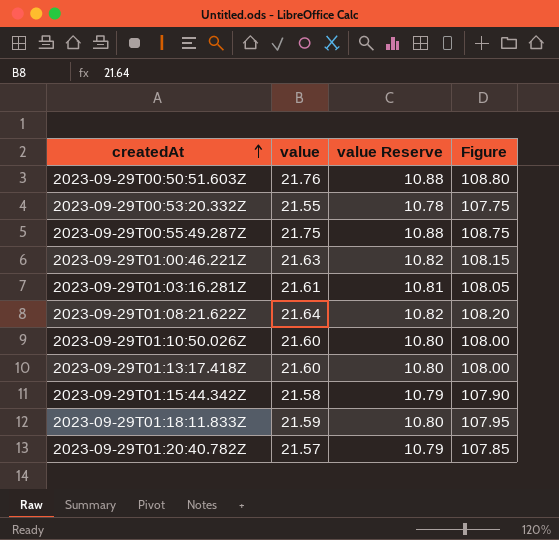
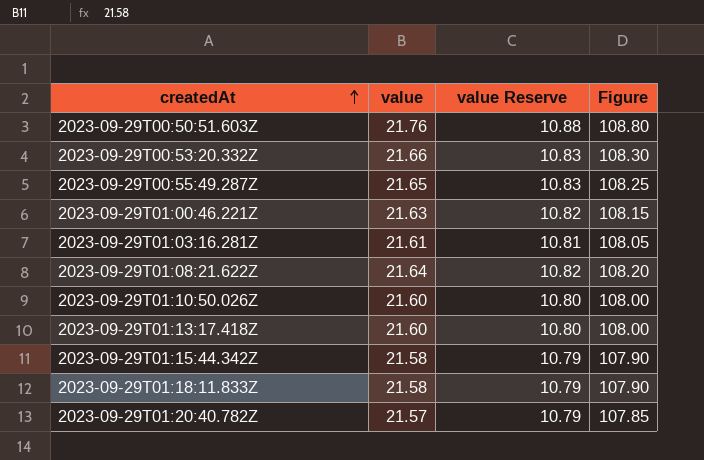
2023-09-29T00:53:20.332Z | value: 21.55 -> 21.66
2023-09-29T00:53:20.332Z | value Reserve: 10.78 -> 10.83
2023-09-29T00:53:20.332Z | Figure: 107.75 -> 108.30
2023-09-29T00:55:49.287Z | value: 21.75 -> 21.65
2023-09-29T00:55:49.287Z | value Reserve: 10.88 -> 10.83
2023-09-29T00:55:49.287Z | Figure: 108.75 -> 108.25
2023-09-29T01:18:11.833Z | value: 21.59 -> 21.58
2023-09-29T01:18:11.833Z | value Reserve: 10.80 -> 10.79
2023-09-29T01:18:11.833Z | Figure: 107.95 -> 107.90

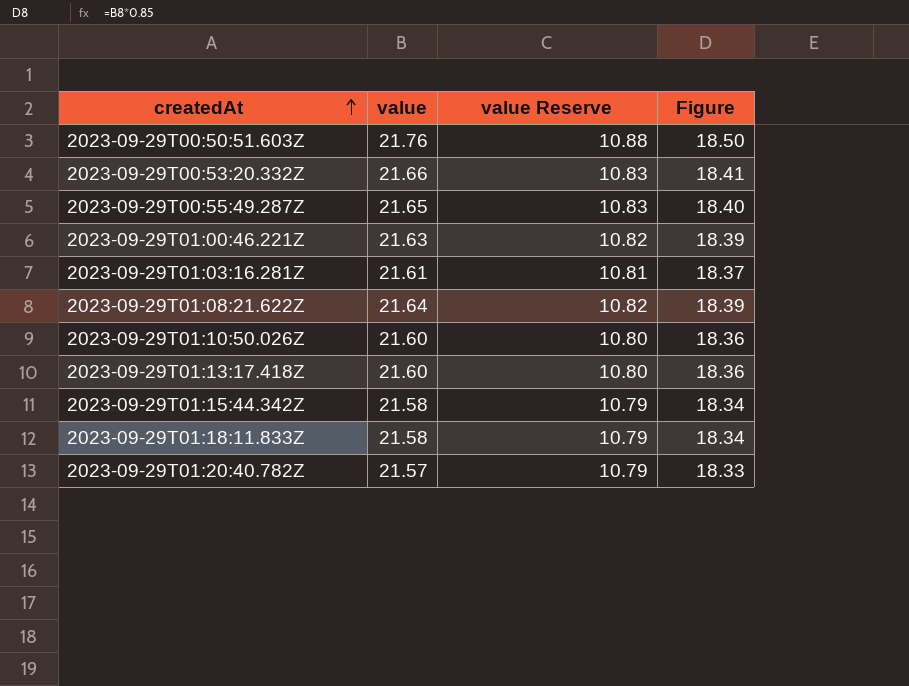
column Figure | formula: [value] * 5 -> [value] * 0.85

